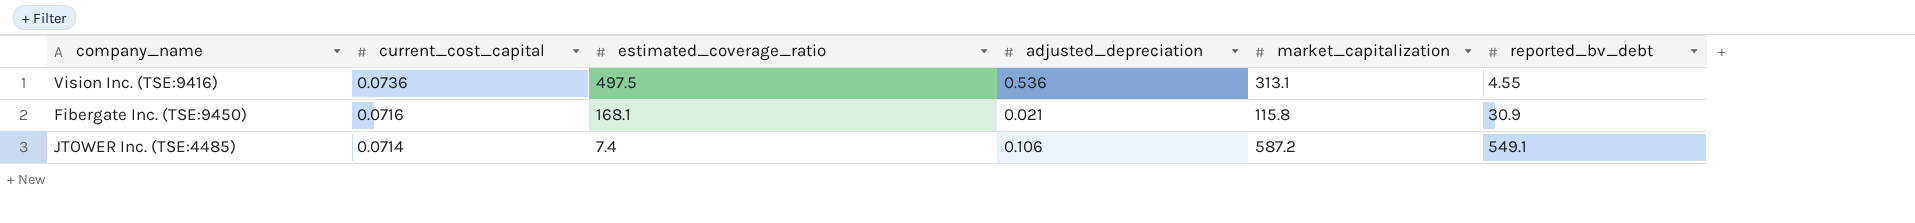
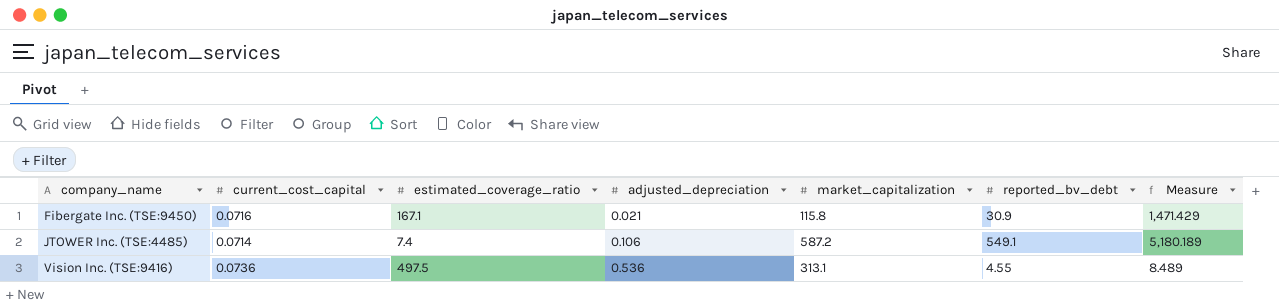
row order: current_cost_capital descending -> company_name ascending
column Measure | formula: none -> [reported_bv_debt] / [adjusted_depreciation]
Fibergate Inc. (TSE:9450) | estimated_coverage_ratio: 168.1 -> 167.1

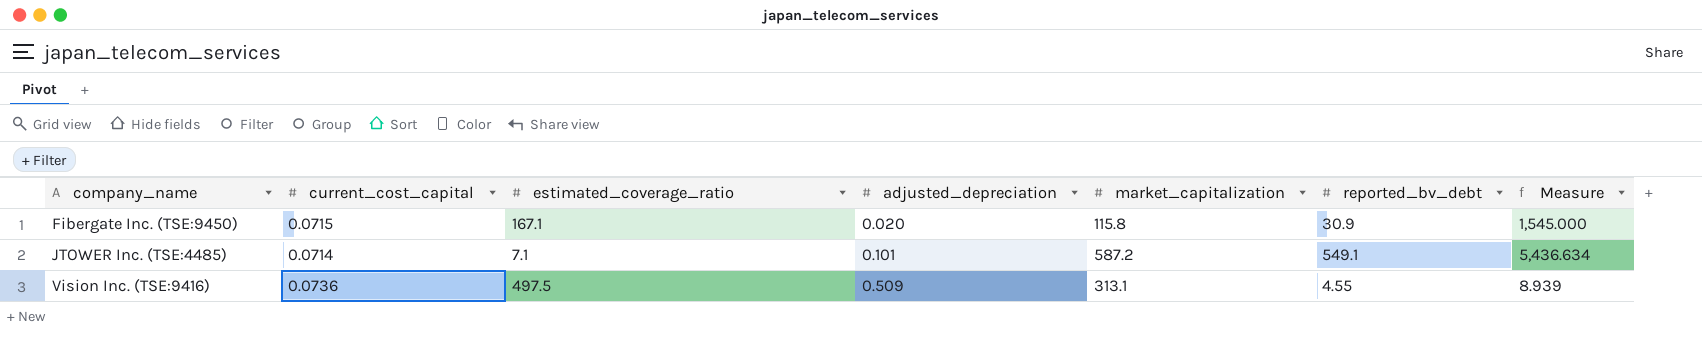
Fibergate Inc. (TSE:9450) | current_cost_capital: 0.0716 -> 0.0715
Fibergate Inc. (TSE:9450) | adjusted_depreciation: 0.021 -> 0.020
Fibergate Inc. (TSE:9450) | Measure: 1,471.429 -> 1,545.000
JTOWER Inc. (TSE:4485) | estimated_coverage_ratio: 7.4 -> 7.1
JTOWER Inc. (TSE:4485) | adjusted_depreciation: 0.106 -> 0.101
JTOWER Inc. (TSE:4485) | Measure: 5,180.189 -> 5,436.634
Vision Inc. (TSE:9416) | adjusted_depreciation: 0.536 -> 0.509
Vision Inc. (TSE:9416) | Measure: 8.489 -> 8.939

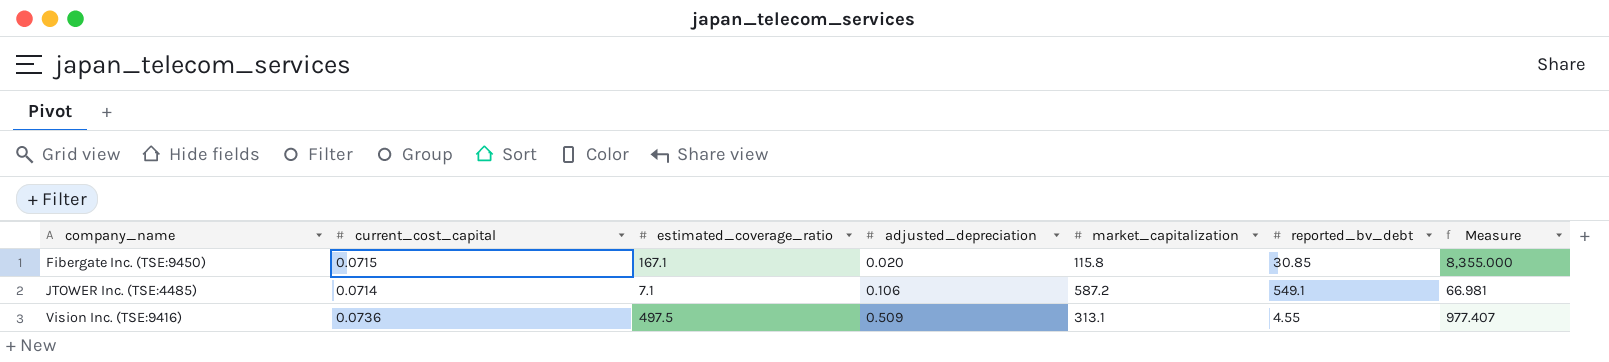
column Measure | formula: [reported_bv_debt] / [adjusted_depreciation] -> [estimated_coverage_ratio] / [adjusted_depreciation]
Fibergate Inc. (TSE:9450) | reported_bv_debt: 30.9 -> 30.85
JTOWER Inc. (TSE:4485) | adjusted_depreciation: 0.101 -> 0.106

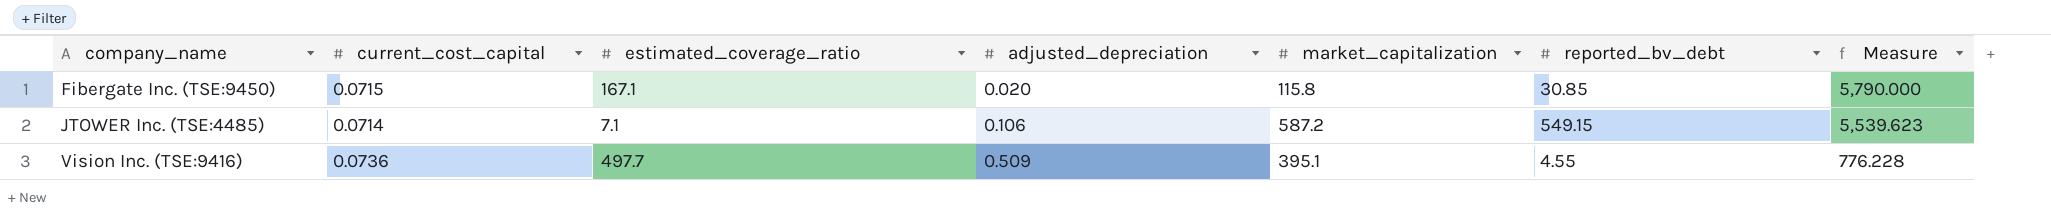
column Measure | formula: [estimated_coverage_ratio] / [adjusted_depreciation] -> [market_capitalization] / [adjusted_depreciation]
JTOWER Inc. (TSE:4485) | reported_bv_debt: 549.1 -> 549.15
Vision Inc. (TSE:9416) | estimated_coverage_ratio: 497.5 -> 497.7
Vision Inc. (TSE:9416) | market_capitalization: 313.1 -> 395.1

